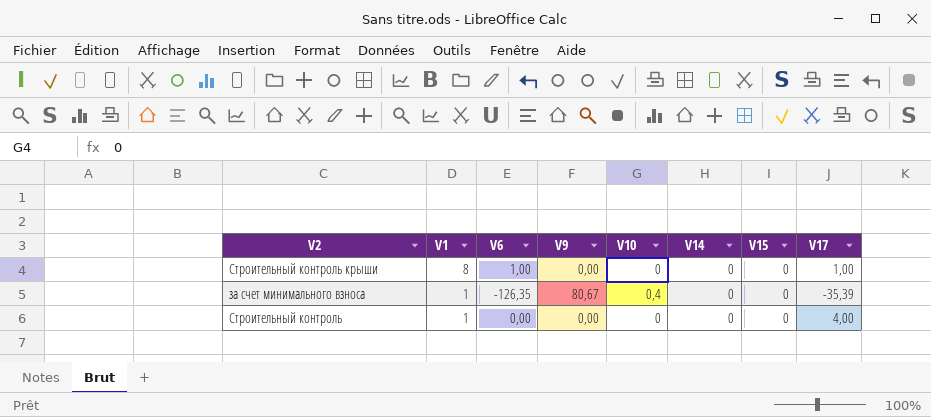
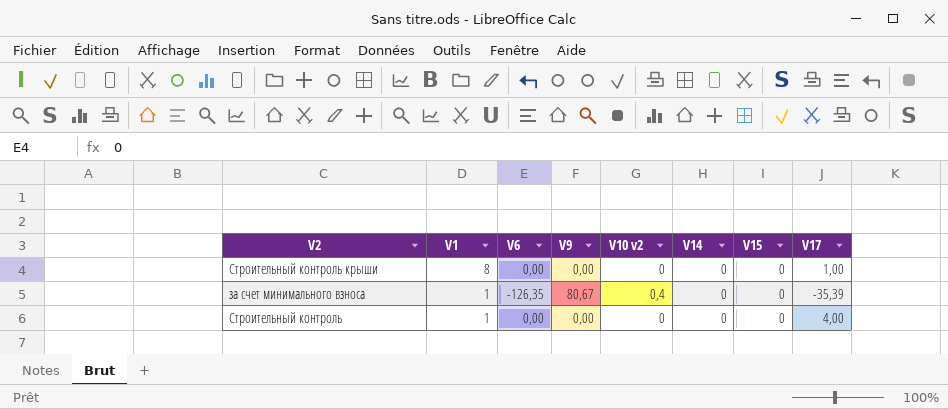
column name: V10 -> V10 v2
Строительный контроль крыши | V6: 1,00 -> 0,00

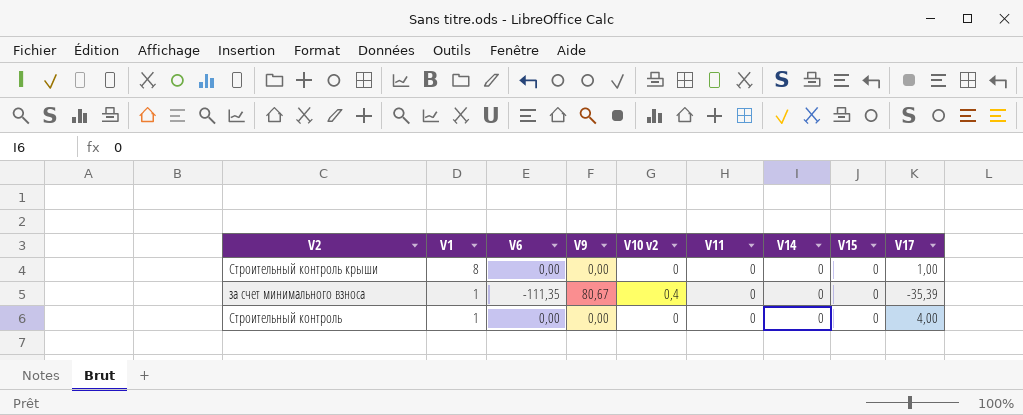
column V11 | position: none -> 6
за счет минимального взноса | V6: -126,35 -> -111,35

